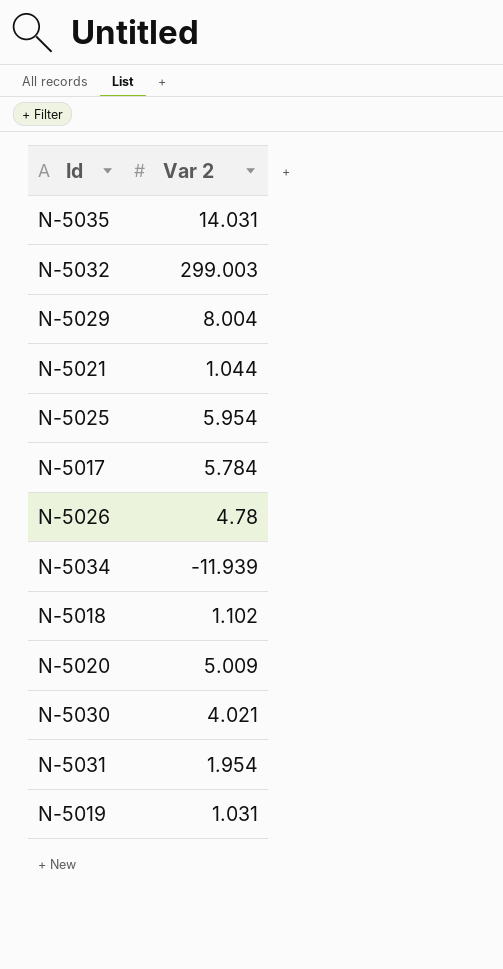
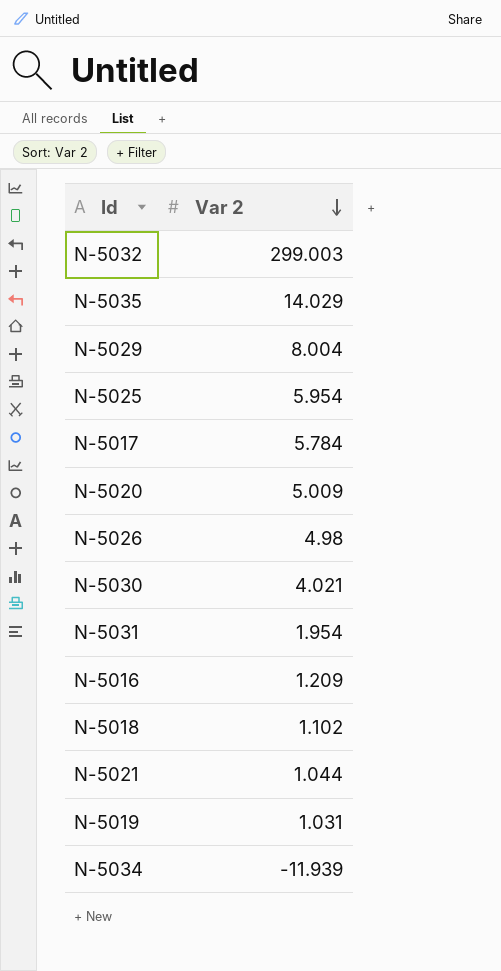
row order: none -> Var 2 descending
N-5035 | Var 2: 14.031 -> 14.029
N-5026 | Var 2: 4.78 -> 4.98
row N-5016: none -> 1.209

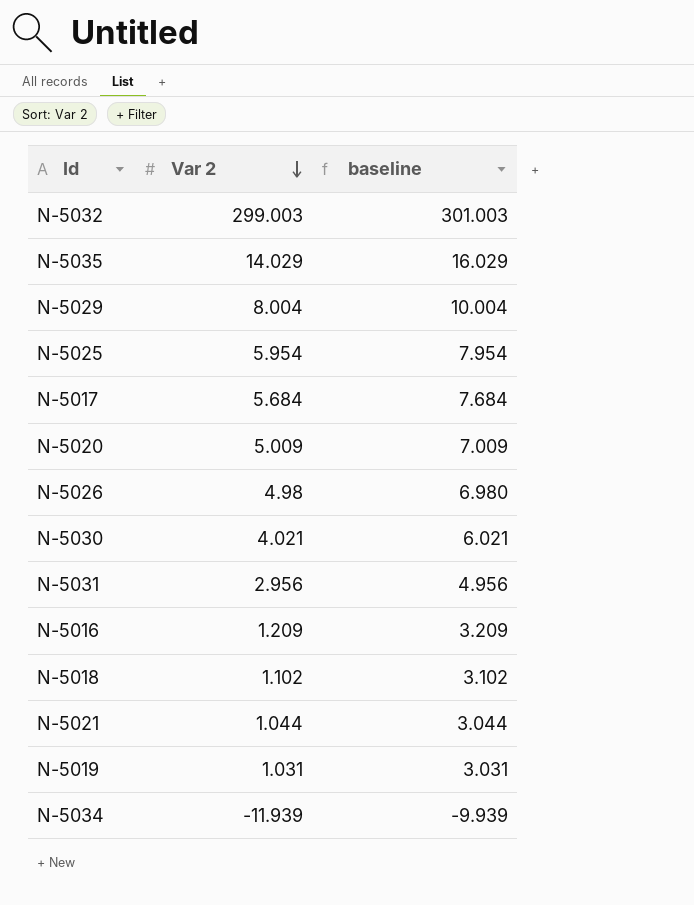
column baseline | formula: none -> [Var 2] + 2
N-5017 | Var 2: 5.784 -> 5.684
N-5031 | Var 2: 1.954 -> 2.956

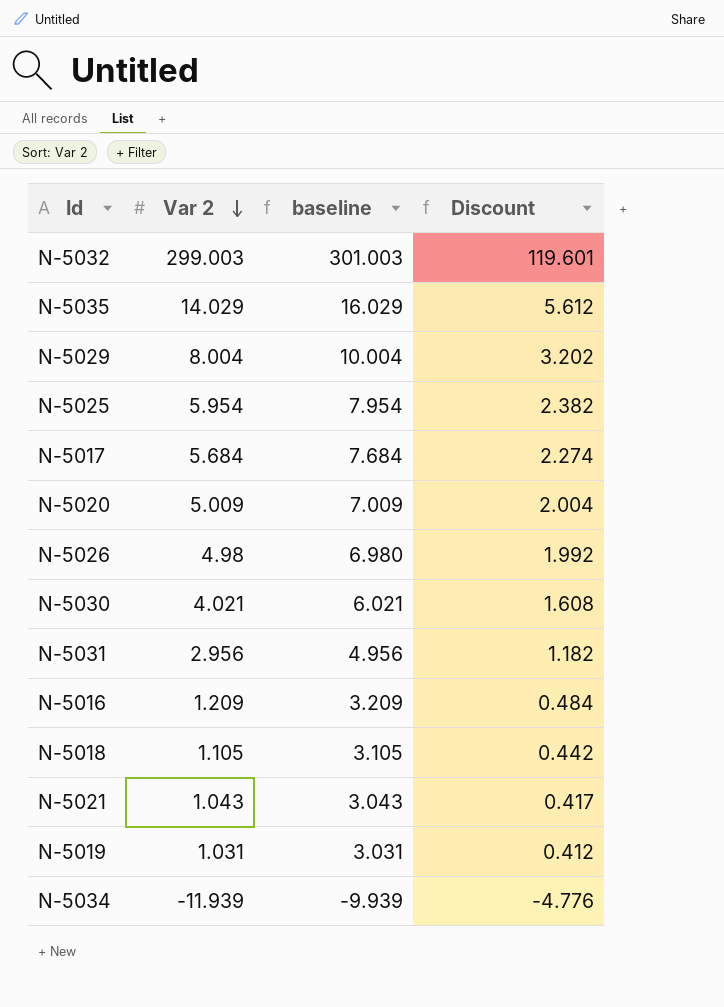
column Discount | formula: none -> [Var 2] * 0.4
N-5018 | Var 2: 1.102 -> 1.105
N-5018 | baseline: 3.102 -> 3.105
N-5021 | Var 2: 1.044 -> 1.043
N-5021 | baseline: 3.044 -> 3.043

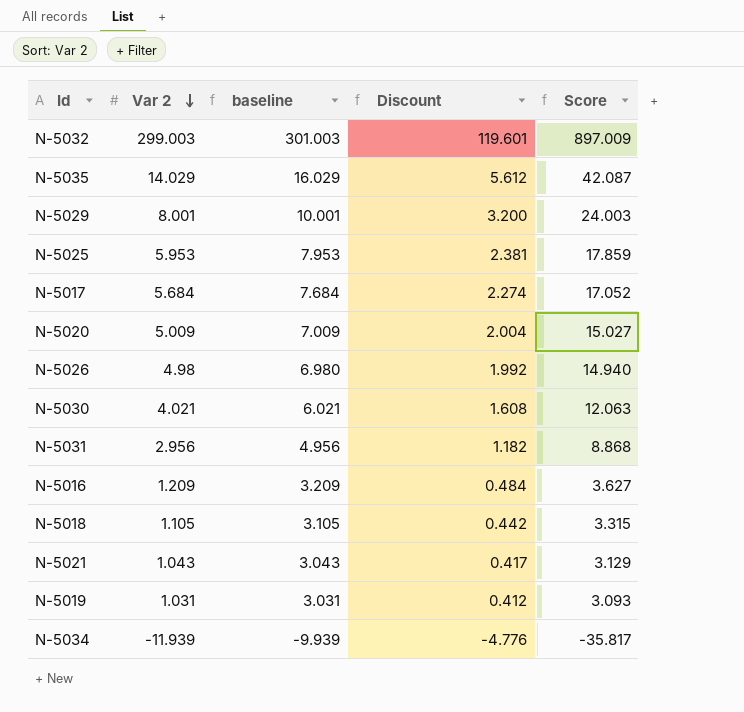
column Score | formula: none -> [Var 2] * 3
N-5029 | Var 2: 8.004 -> 8.001
N-5029 | baseline: 10.004 -> 10.001
N-5029 | Discount: 3.202 -> 3.200
N-5025 | Var 2: 5.954 -> 5.953
N-5025 | baseline: 7.954 -> 7.953
N-5025 | Discount: 2.382 -> 2.381

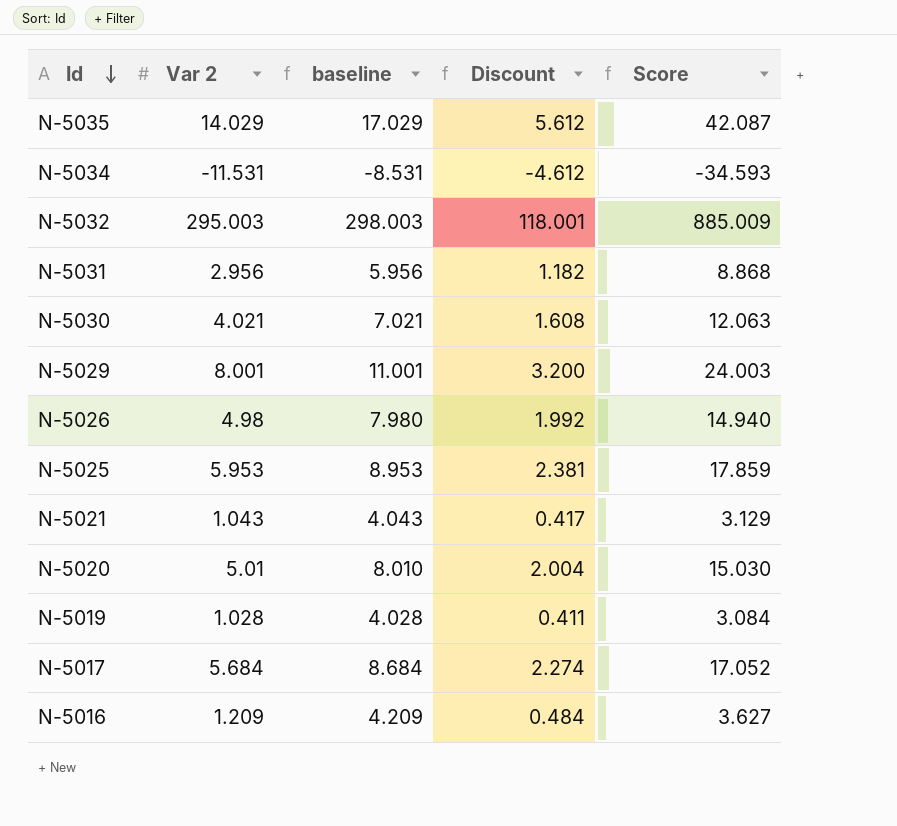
row order: Var 2 descending -> Id descending
column baseline | formula: [Var 2] + 2 -> [Var 2] + 3
row N-5018: 1.105 | 3.105 | 0.442 | 3.315 -> none
N-5034 | Var 2: -11.939 -> -11.531
N-5034 | Discount: -4.776 -> -4.612
N-5034 | Score: -35.817 -> -34.593
N-5032 | Var 2: 299.003 -> 295.003
N-5032 | Discount: 119.601 -> 118.001
N-5032 | Score: 897.009 -> 885.009
N-5020 | Var 2: 5.009 -> 5.01
N-5020 | Score: 15.027 -> 15.030
N-5019 | Var 2: 1.031 -> 1.028
N-5019 | Discount: 0.412 -> 0.411
N-5019 | Score: 3.093 -> 3.084

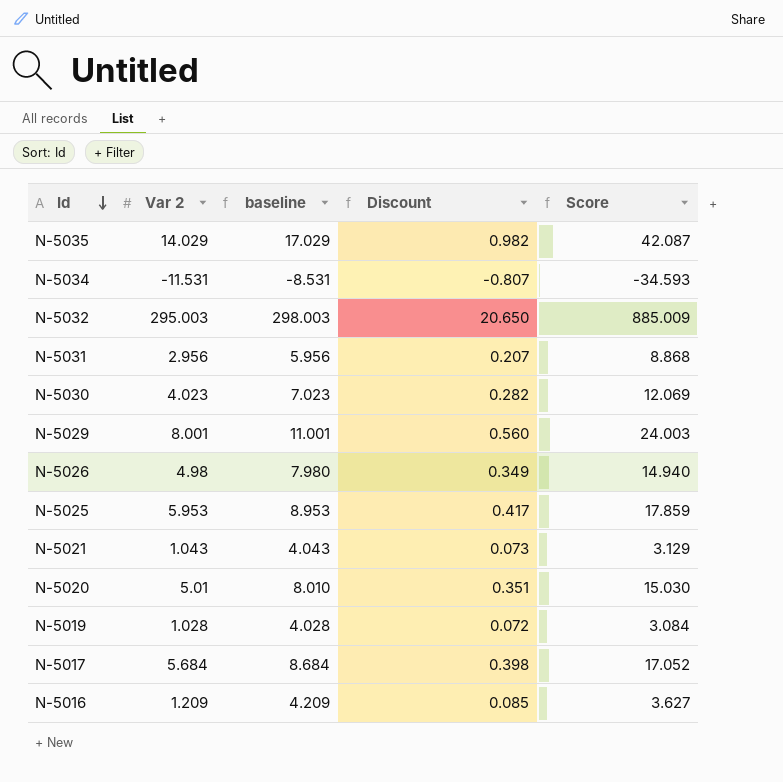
column Discount | formula: [Var 2] * 0.4 -> [Var 2] * 0.07
N-5030 | Var 2: 4.021 -> 4.023
N-5030 | baseline: 7.021 -> 7.023
N-5030 | Score: 12.063 -> 12.069

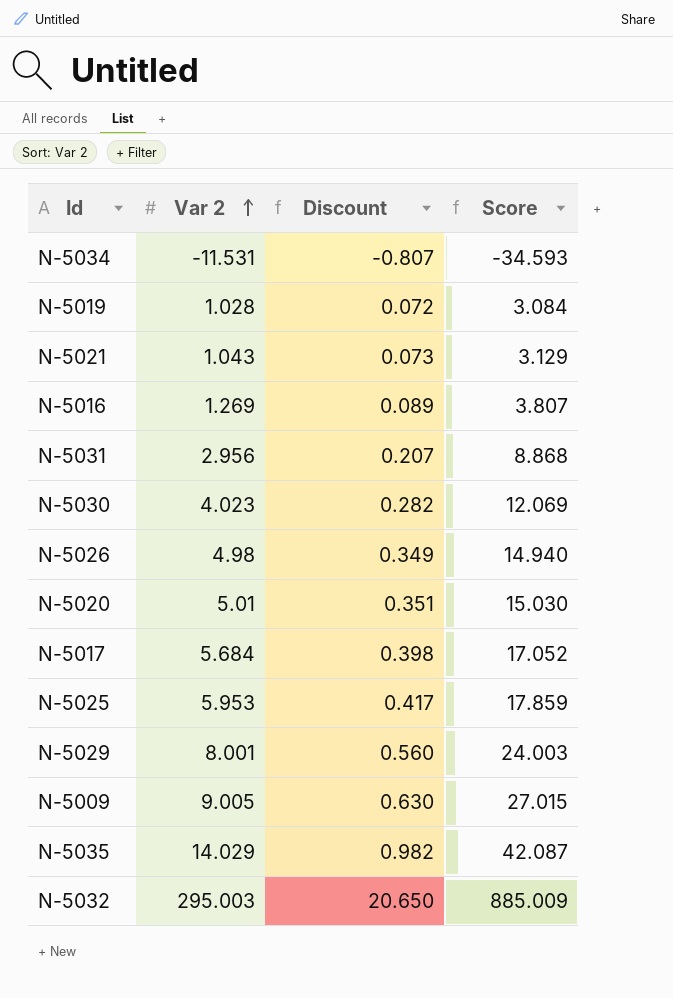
row order: Id descending -> Var 2 ascending
column baseline | formula: [Var 2] + 3 -> none
N-5016 | Var 2: 1.209 -> 1.269
N-5016 | Discount: 0.085 -> 0.089
N-5016 | Score: 3.627 -> 3.807
row N-5009: none -> 9.005 | 0.630 | 27.015

